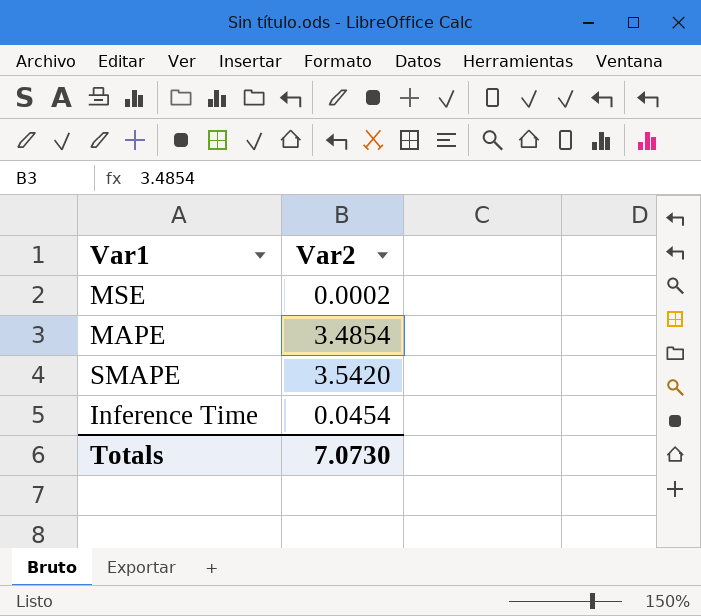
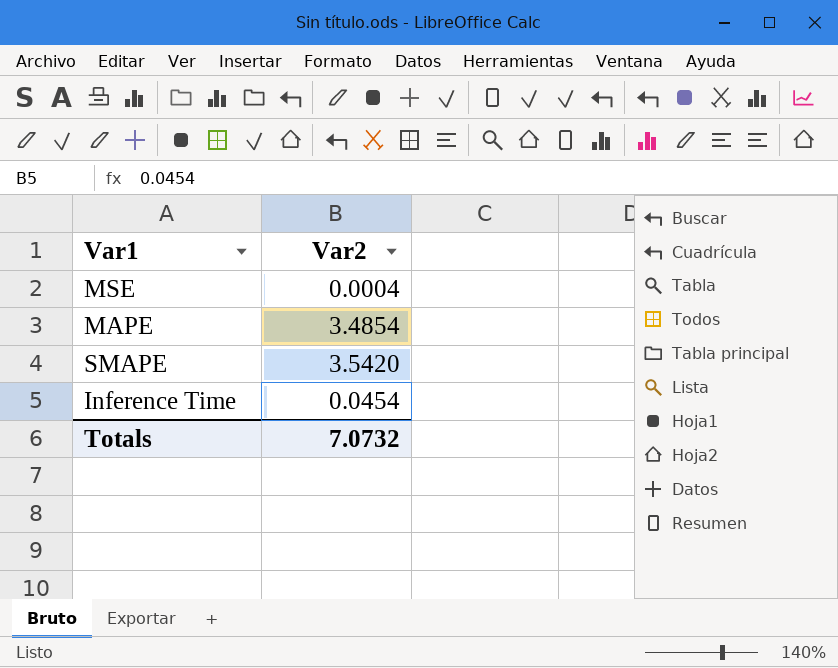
MSE | Var2: 0.0002 -> 0.0004
Totals | Var2: 7.0730 -> 7.0732

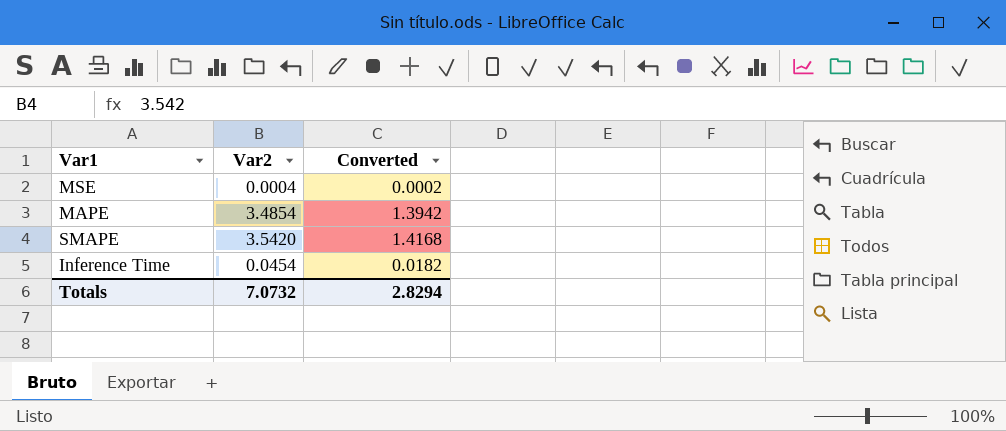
column Converted | formula: none -> [Var2] * 0.4

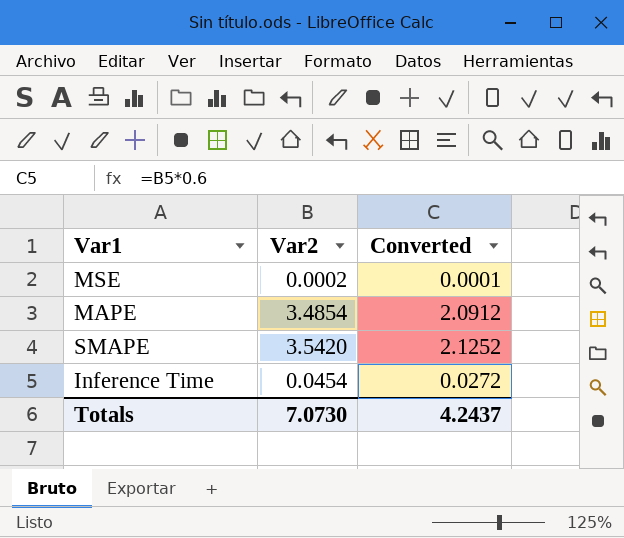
column Converted | formula: [Var2] * 0.4 -> [Var2] * 0.6
MSE | Var2: 0.0004 -> 0.0002
Totals | Var2: 7.0732 -> 7.0730
Totals | Converted: 2.8294 -> 4.2437

